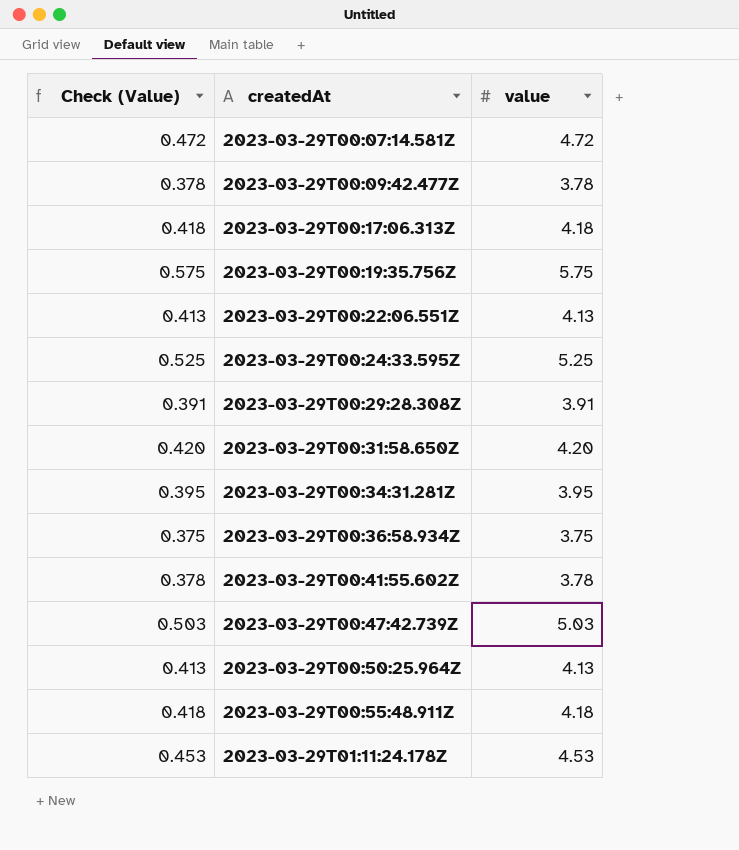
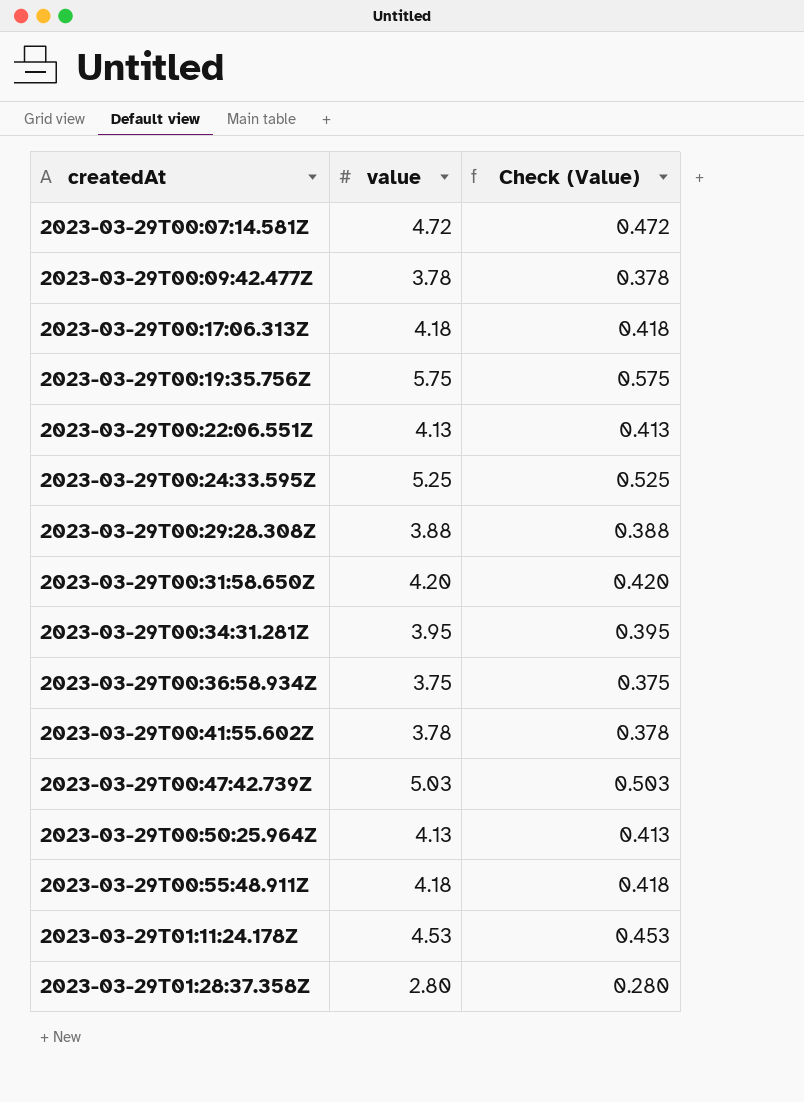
column Check (Value) | position: 1 -> 3
2023-03-29T00:29:28.308Z | value: 3.91 -> 3.88
2023-03-29T00:29:28.308Z | Check (Value): 0.391 -> 0.388
row 2023-03-29T01:28:37.358Z: none -> 2.80 | 0.280

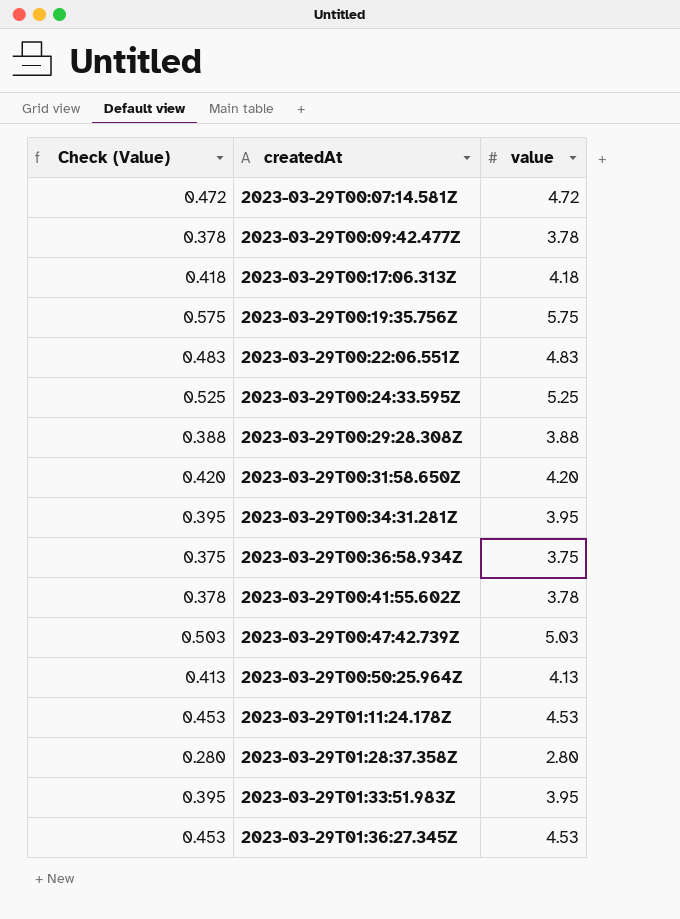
column Check (Value) | position: 3 -> 1
row 2023-03-29T00:55:48.911Z: 4.18 | 0.418 -> none
2023-03-29T00:22:06.551Z | Check (Value): 0.413 -> 0.483
2023-03-29T00:22:06.551Z | value: 4.13 -> 4.83
row 2023-03-29T01:33:51.983Z: none -> 0.395 | 3.95
row 2023-03-29T01:36:27.345Z: none -> 0.453 | 4.53

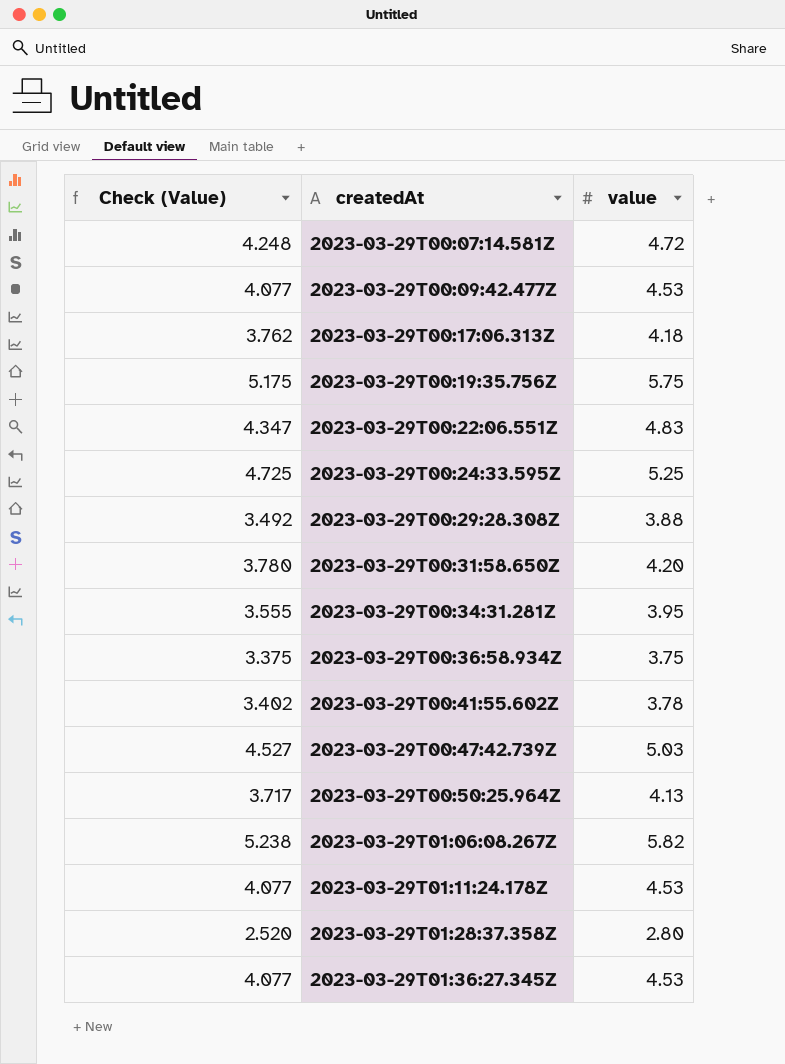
column Check (Value) | formula: [value] * 0.1 -> [value] * 0.9
row 2023-03-29T01:33:51.983Z: 0.395 | 3.95 -> none
2023-03-29T00:09:42.477Z | value: 3.78 -> 4.53
row 2023-03-29T01:06:08.267Z: none -> 5.238 | 5.82

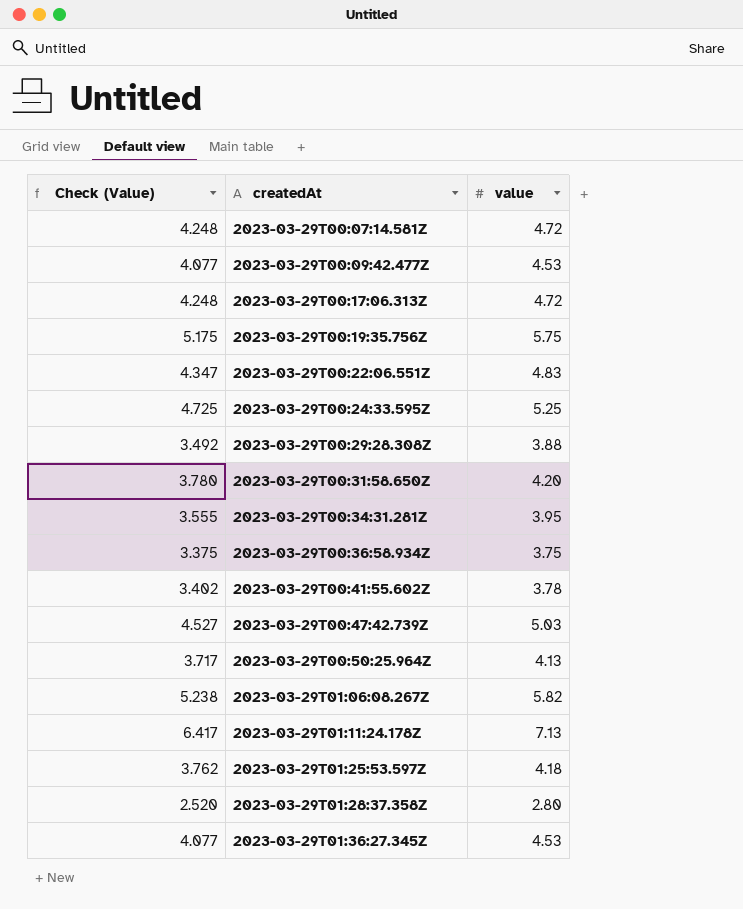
2023-03-29T00:17:06.313Z | Check (Value): 3.762 -> 4.248
2023-03-29T00:17:06.313Z | value: 4.18 -> 4.72
2023-03-29T01:11:24.178Z | Check (Value): 4.077 -> 6.417
2023-03-29T01:11:24.178Z | value: 4.53 -> 7.13
row 2023-03-29T01:25:53.597Z: none -> 3.762 | 4.18

